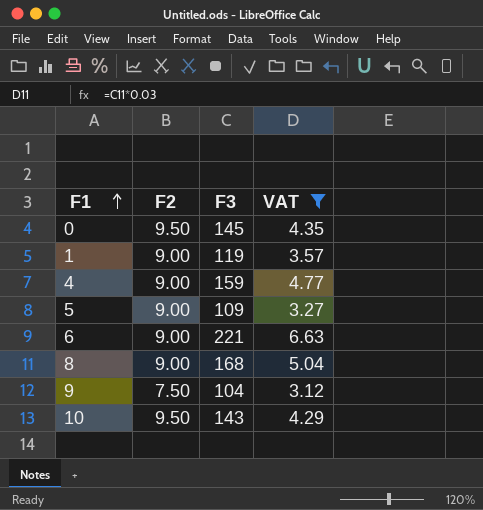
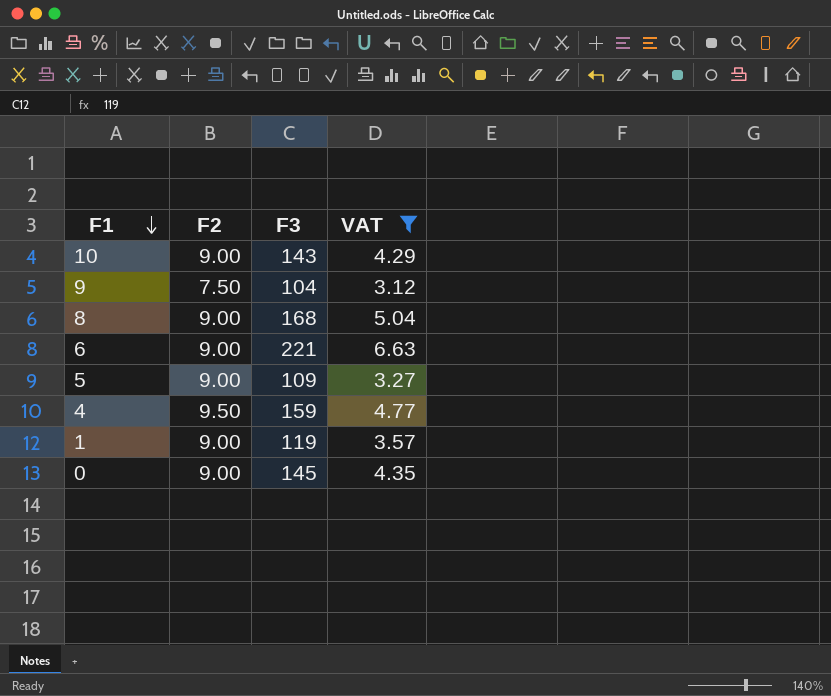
row order: F1 ascending -> F1 descending
10 | F2: 9.50 -> 9.00
4 | F2: 9.00 -> 9.50
0 | F2: 9.50 -> 9.00

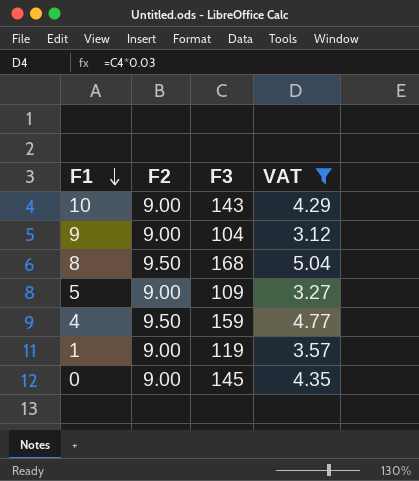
row 6: 9.00 | 221 | 6.63 -> none
9 | F2: 7.50 -> 9.00
8 | F2: 9.00 -> 9.50

